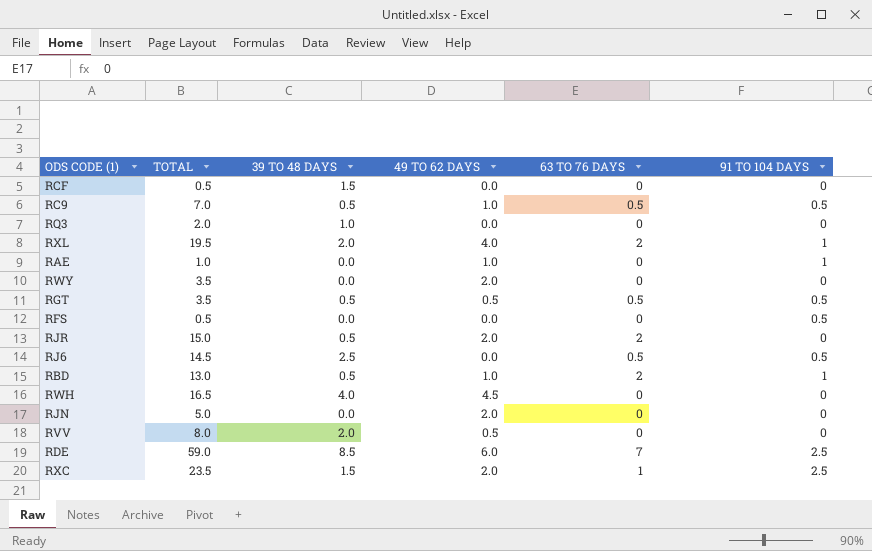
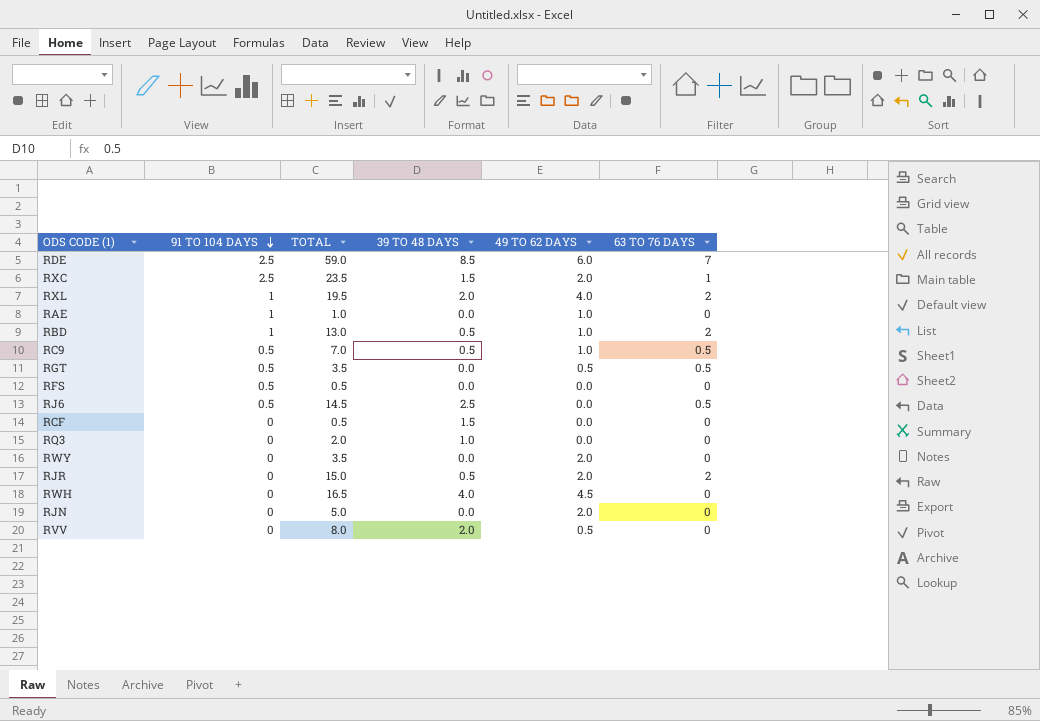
row order: none -> 91 TO 104 DAYS descending
column 91 TO 104 DAYS | position: 6 -> 2
RGT | 39 TO 48 DAYS: 0.5 -> 0.0

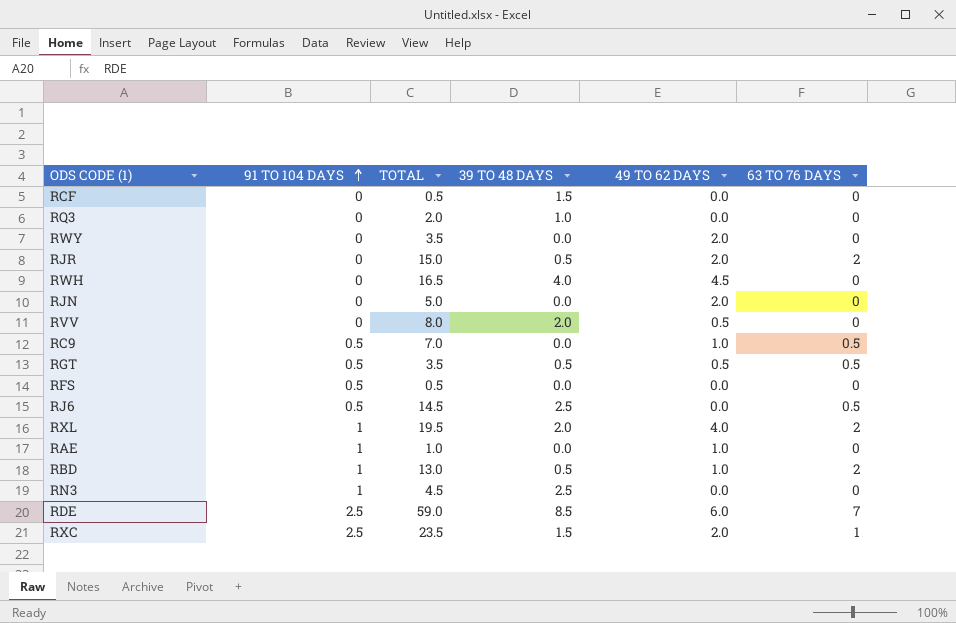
row order: 91 TO 104 DAYS descending -> 91 TO 104 DAYS ascending
RC9 | 39 TO 48 DAYS: 0.5 -> 0.0
RGT | 39 TO 48 DAYS: 0.0 -> 0.5
row RN3: none -> 1 | 4.5 | 2.5 | 0.0 | 0

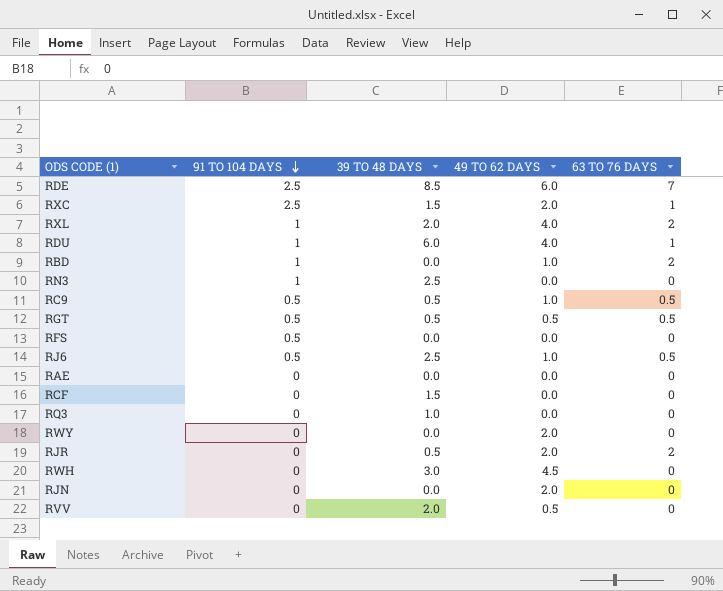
row order: 91 TO 104 DAYS ascending -> 91 TO 104 DAYS descending
column TOTAL | position: 3 -> none
row RDU: none -> 1 | 6.0 | 4.0 | 1
RBD | 39 TO 48 DAYS: 0.5 -> 0.0
RC9 | 39 TO 48 DAYS: 0.0 -> 0.5
RJ6 | 49 TO 62 DAYS: 0.0 -> 1.0
RAE | 91 TO 104 DAYS: 1 -> 0
RAE | 49 TO 62 DAYS: 1.0 -> 0.0
RWH | 39 TO 48 DAYS: 4.0 -> 3.0

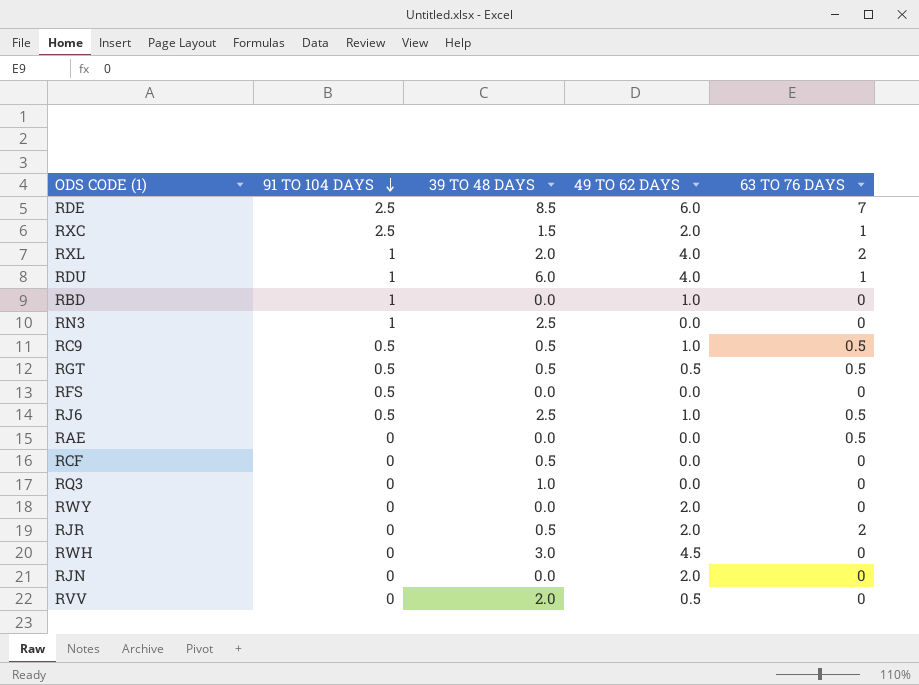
RBD | 63 TO 76 DAYS: 2 -> 0
RAE | 63 TO 76 DAYS: 0 -> 0.5
RCF | 39 TO 48 DAYS: 1.5 -> 0.5

